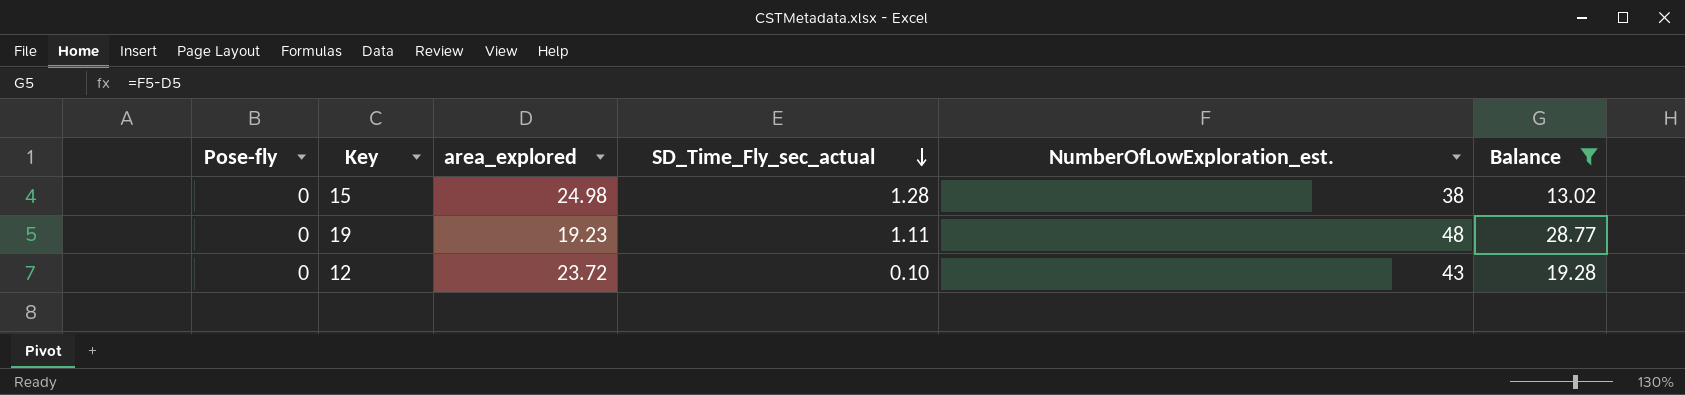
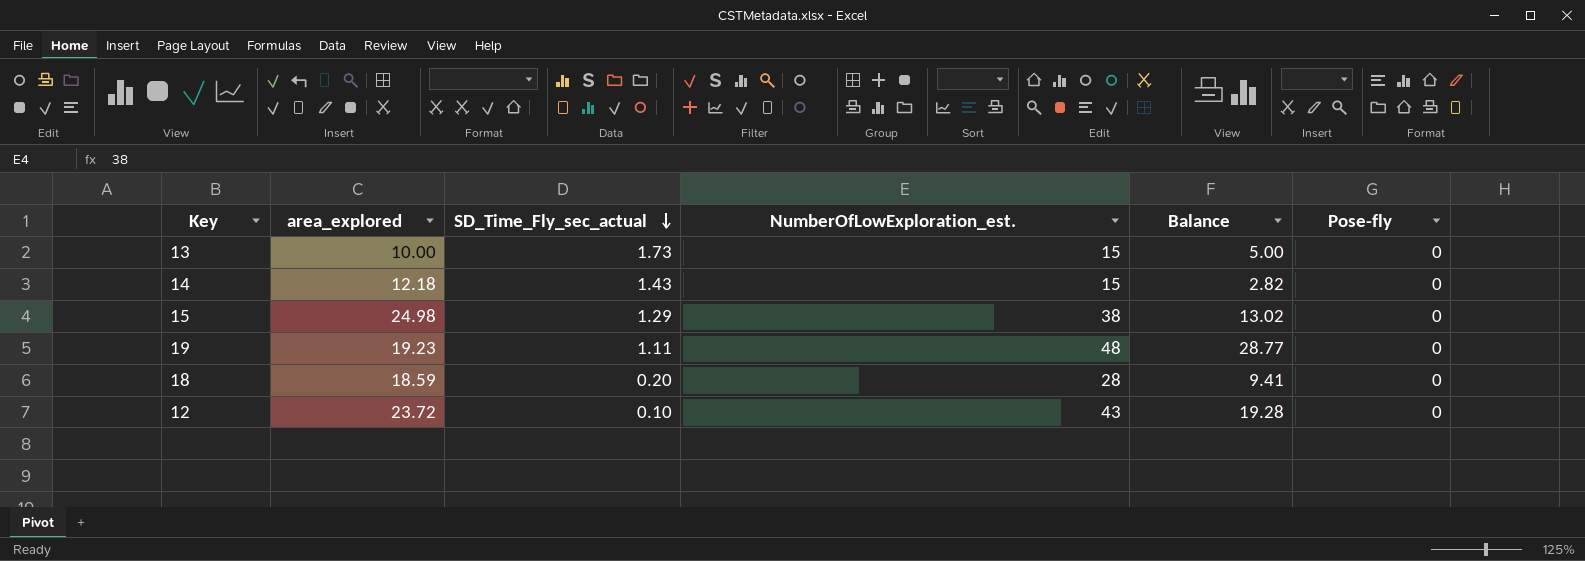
filter: Balance >= 13.02 -> none
column Pose-fly | position: 1 -> 6
15 | SD_Time_Fly_sec_actual: 1.28 -> 1.29

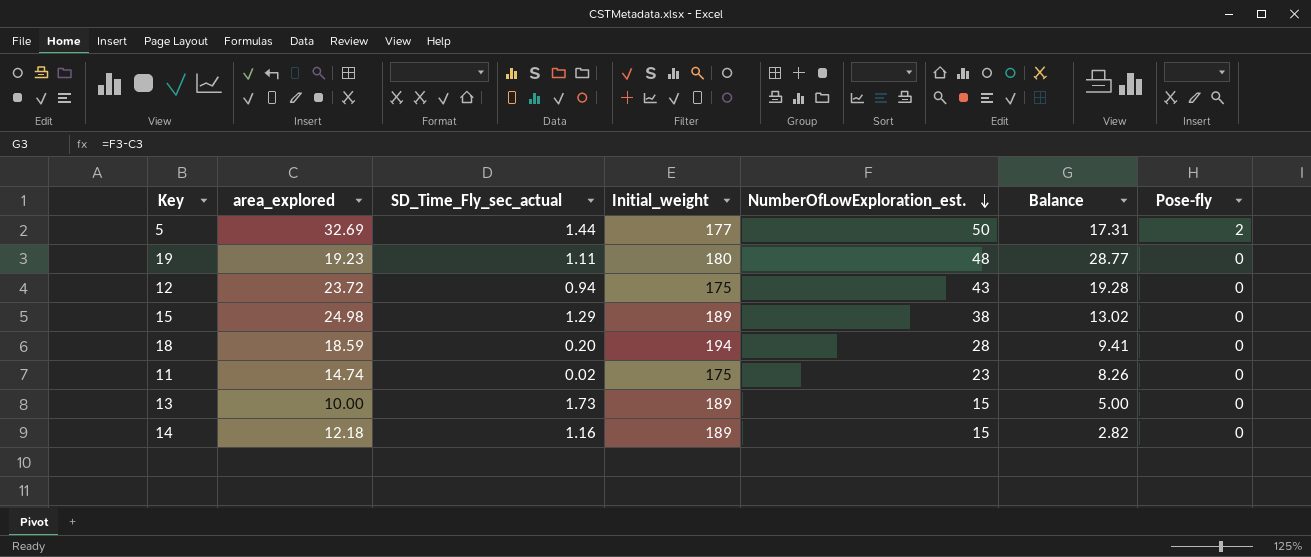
row order: SD_Time_Fly_sec_actual descending -> NumberOfLowExploration_est. descending
column Initial_weight | position: none -> 4
row 5: none -> 32.69 | 1.44 | 177 | 50 | 17.31 | 2
12 | SD_Time_Fly_sec_actual: 0.10 -> 0.94
row 11: none -> 14.74 | 0.02 | 175 | 23 | 8.26 | 0
14 | SD_Time_Fly_sec_actual: 1.43 -> 1.16

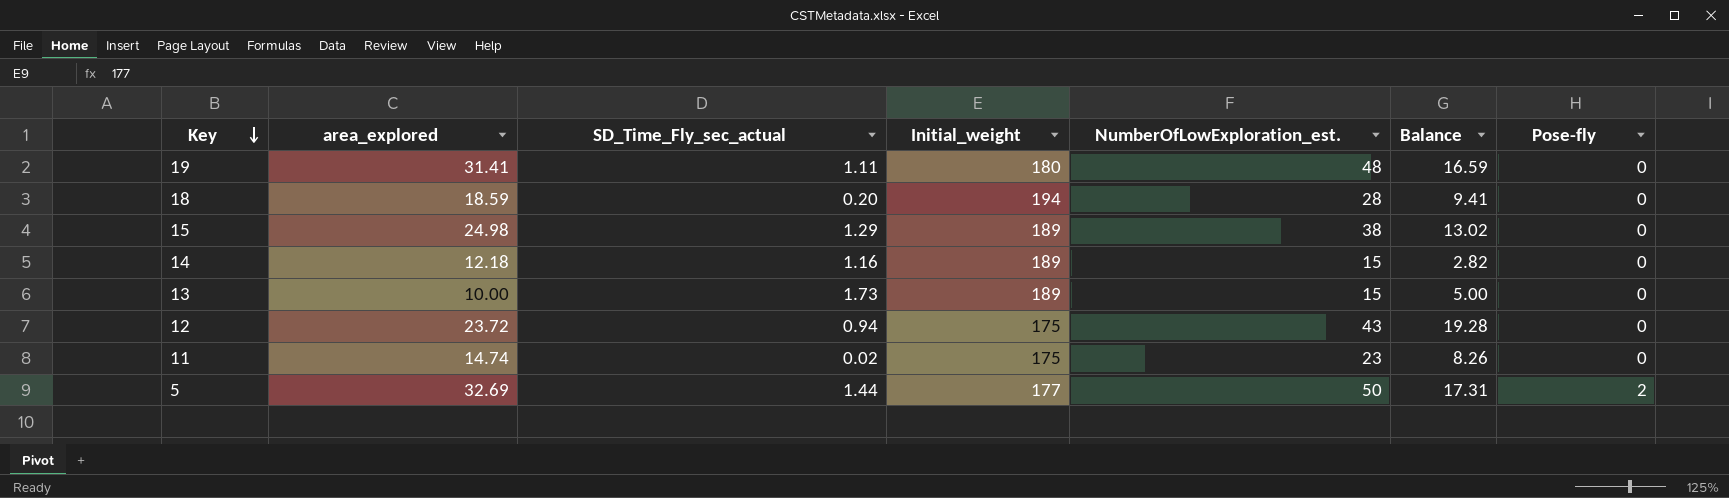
row order: NumberOfLowExploration_est. descending -> Key descending
19 | area_explored: 19.23 -> 31.41
19 | Balance: 28.77 -> 16.59

